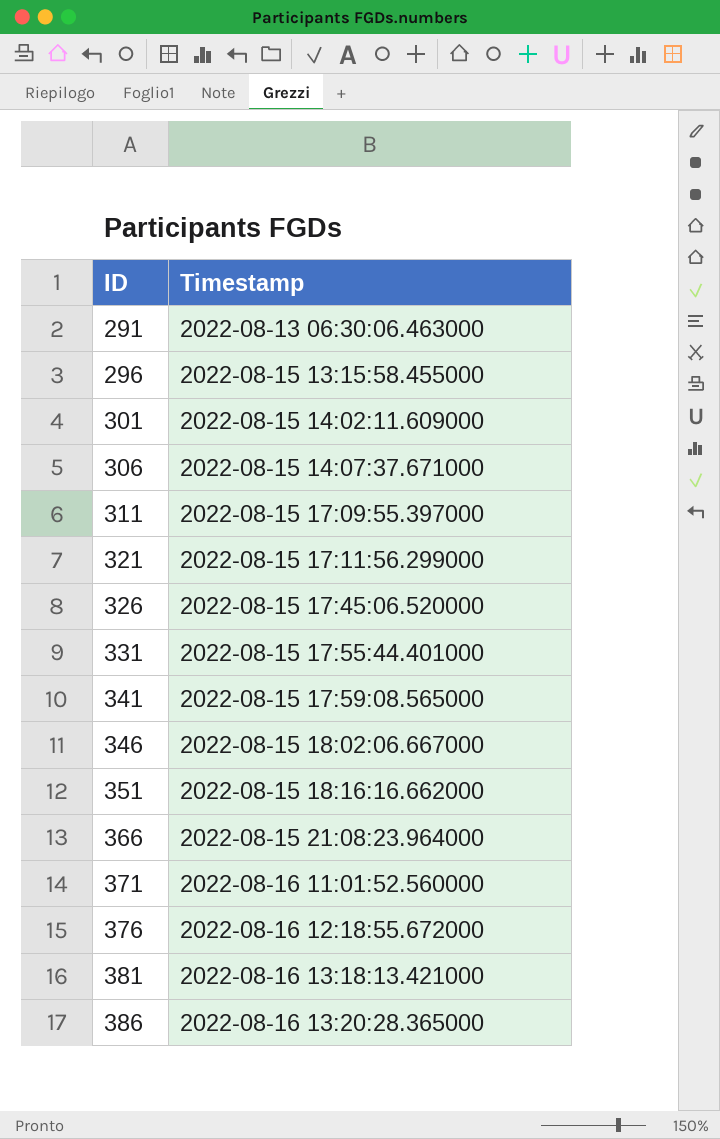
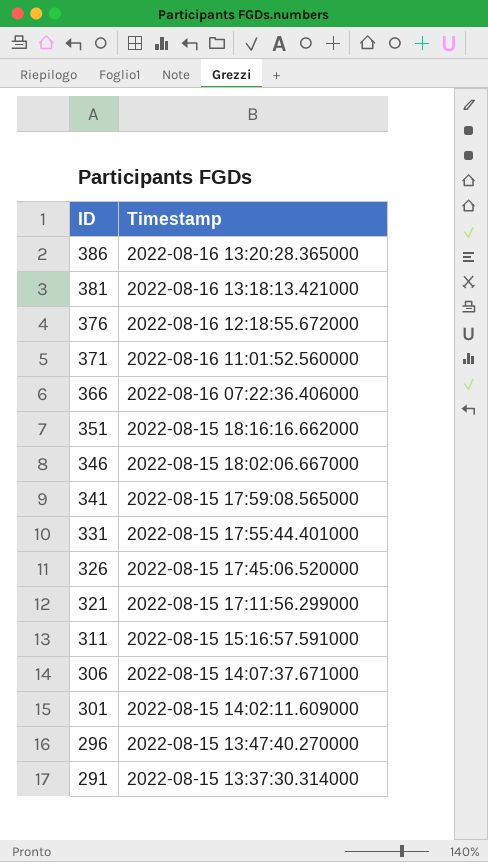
row order: ID ascending -> ID descending
366 | Timestamp: 2022-08-15 21:08:23.964000 -> 2022-08-16 07:22:36.406000
311 | Timestamp: 2022-08-15 17:09:55.397000 -> 2022-08-15 15:16:57.591000
296 | Timestamp: 2022-08-15 13:15:58.455000 -> 2022-08-15 13:47:40.270000
291 | Timestamp: 2022-08-13 06:30:06.463000 -> 2022-08-15 13:37:30.314000

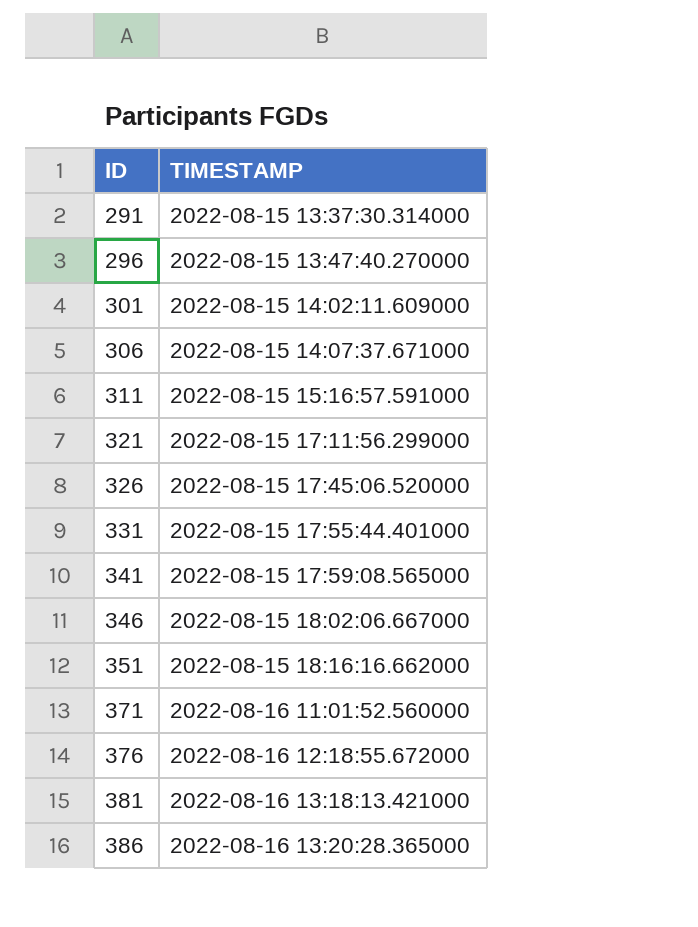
row order: ID descending -> ID ascending
column name: Timestamp -> TIMESTAMP
row 366: 2022-08-16 07:22:36.406000 -> none

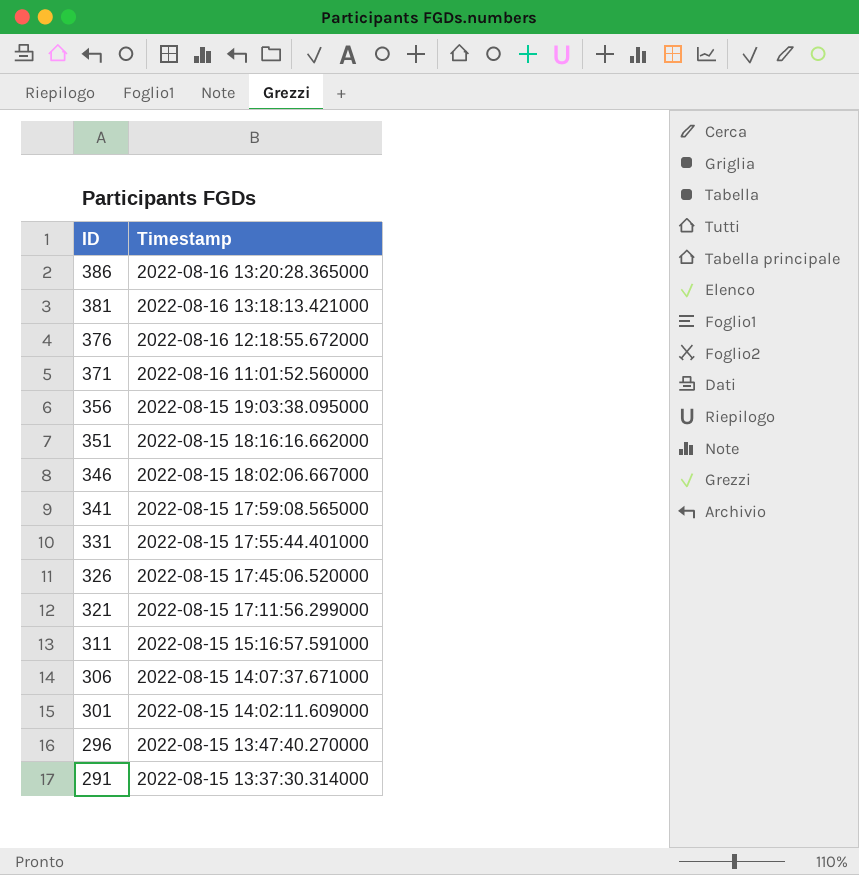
row order: ID ascending -> ID descending
column name: TIMESTAMP -> Timestamp
row 356: none -> 2022-08-15 19:03:38.095000

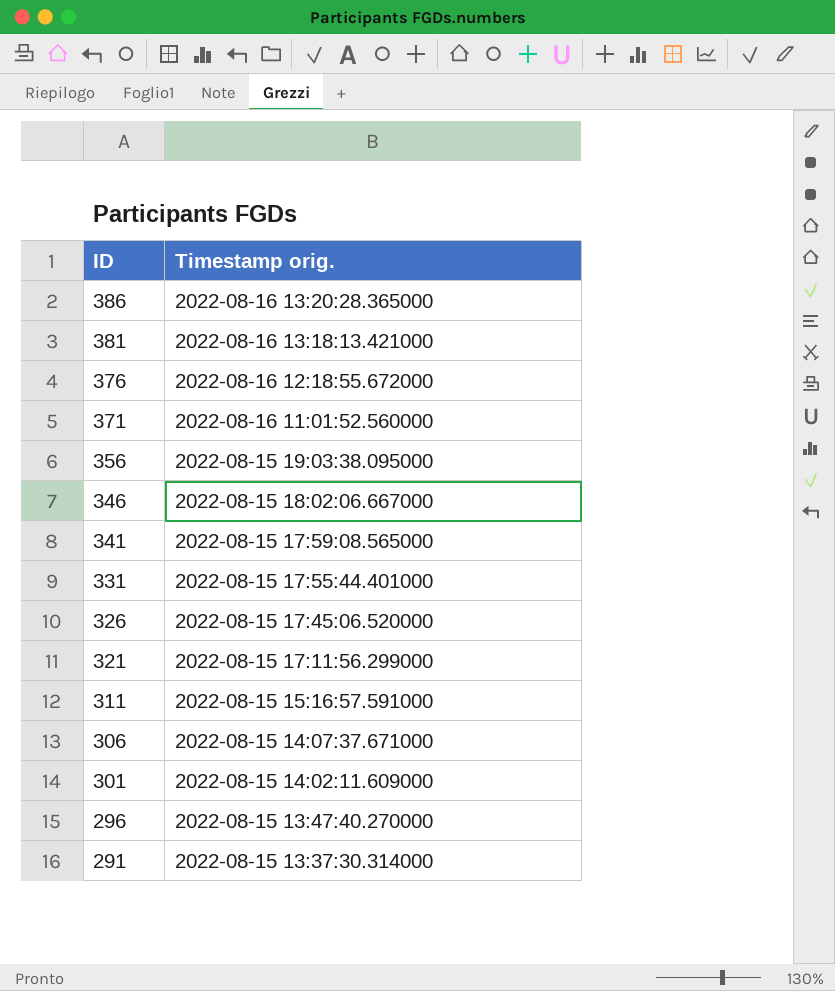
column name: Timestamp -> Timestamp orig.
row 351: 2022-08-15 18:16:16.662000 -> none

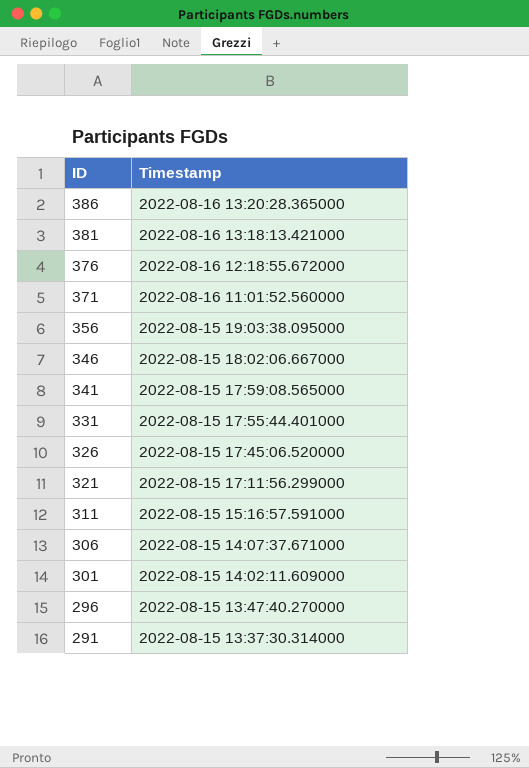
column name: Timestamp orig. -> Timestamp

